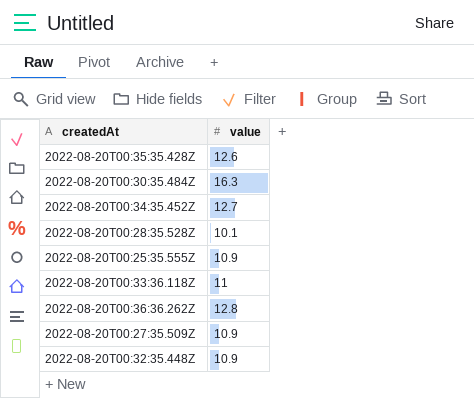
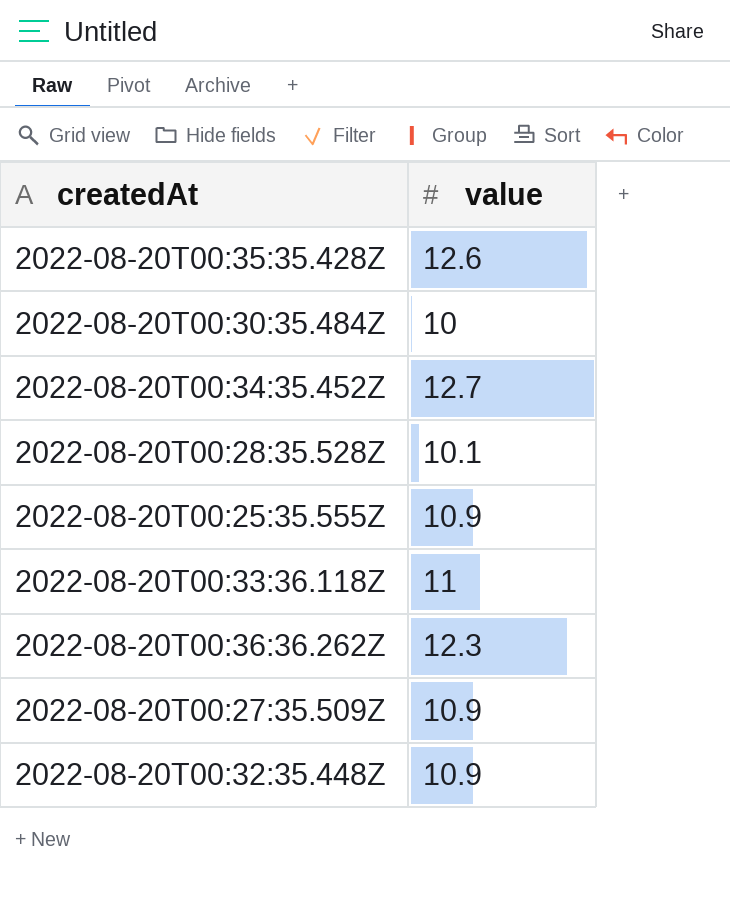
2022-08-20T00:30:35.484Z | value: 16.3 -> 10
2022-08-20T00:36:36.262Z | value: 12.8 -> 12.3

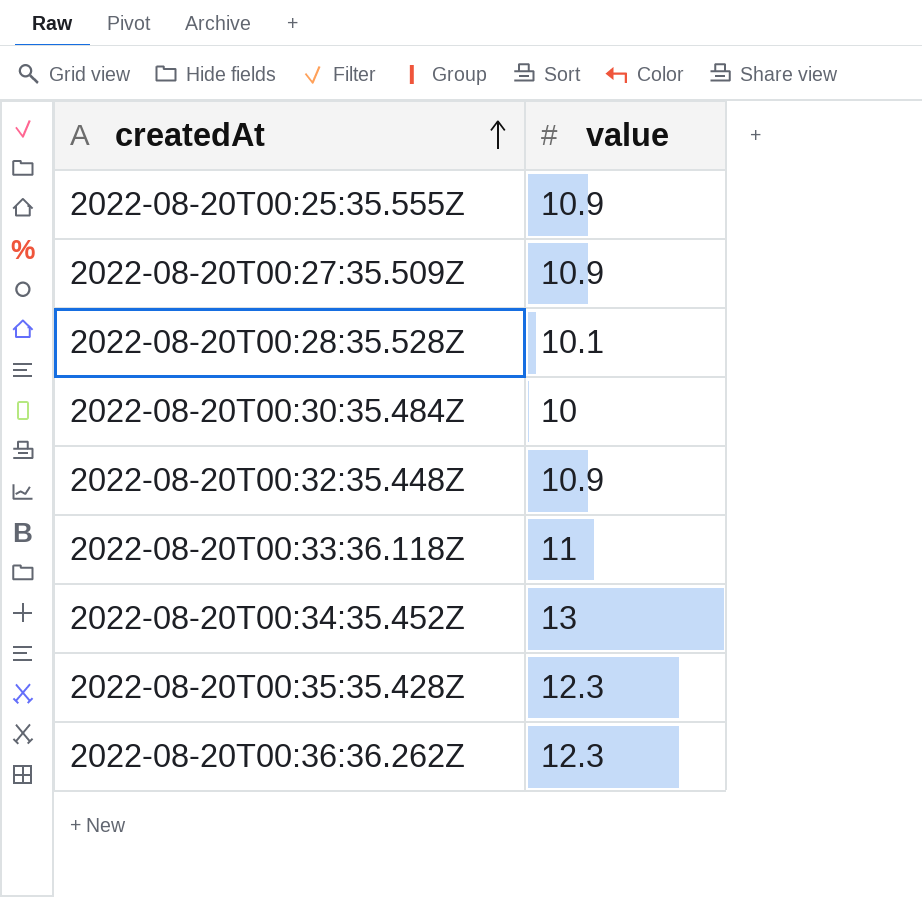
row order: none -> createdAt ascending
2022-08-20T00:34:35.452Z | value: 12.7 -> 13
2022-08-20T00:35:35.428Z | value: 12.6 -> 12.3

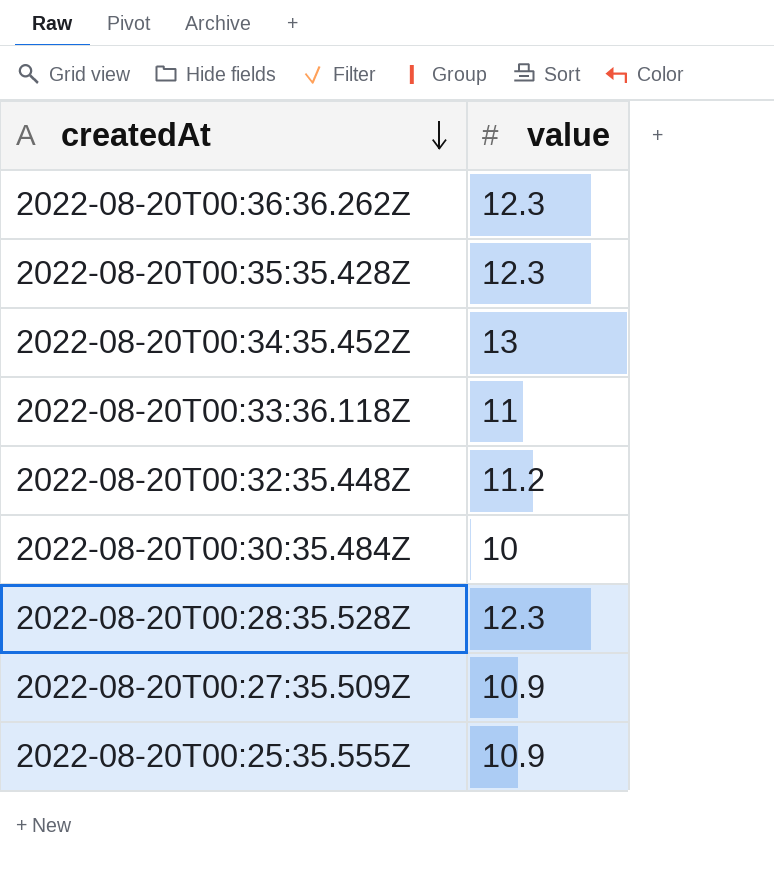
row order: createdAt ascending -> createdAt descending
2022-08-20T00:32:35.448Z | value: 10.9 -> 11.2
2022-08-20T00:28:35.528Z | value: 10.1 -> 12.3

